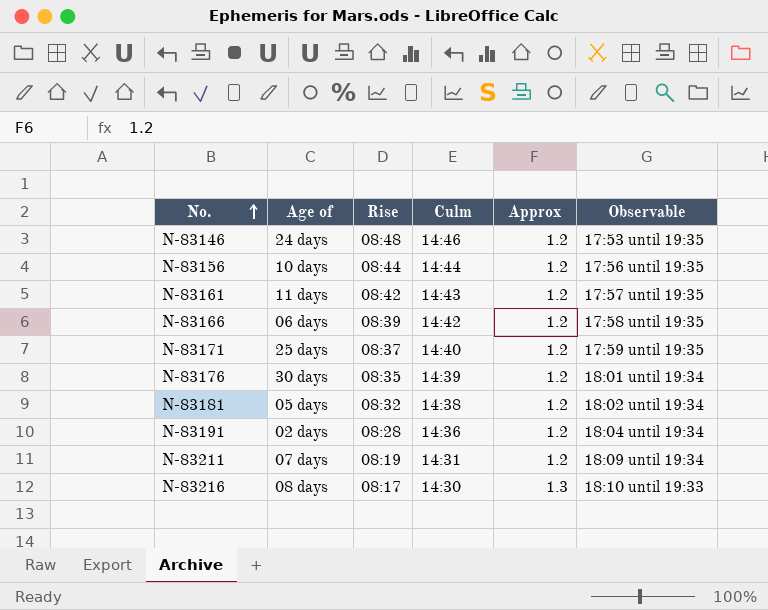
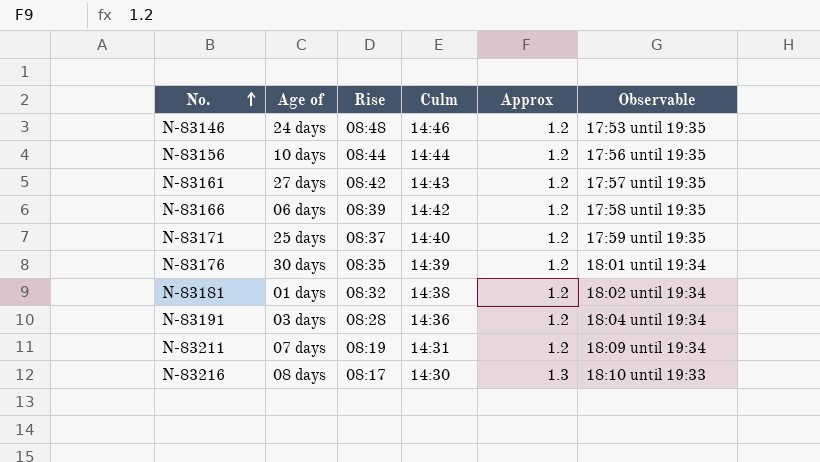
N-83161 | Age of: 11 days -> 27 days
N-83181 | Age of: 05 days -> 01 days
N-83191 | Age of: 02 days -> 03 days

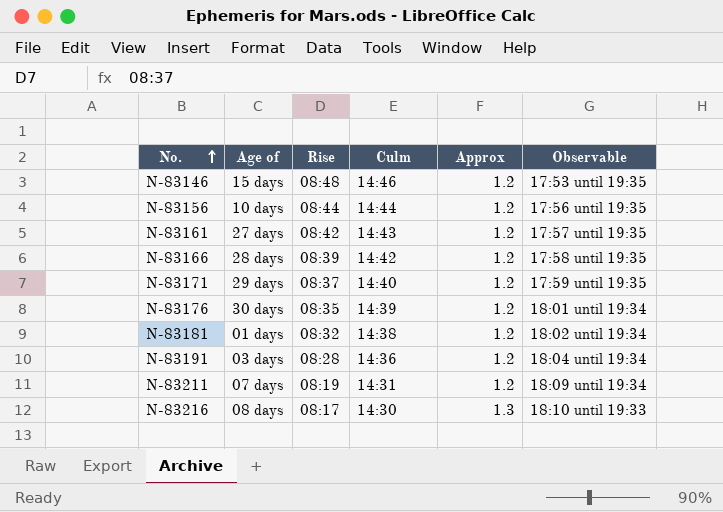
N-83146 | Age of: 24 days -> 15 days
N-83166 | Age of: 06 days -> 28 days
N-83171 | Age of: 25 days -> 29 days

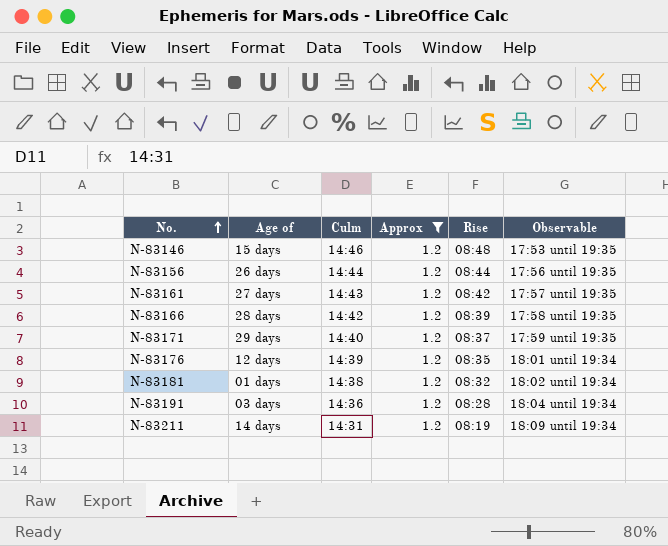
filter: none -> Approx = 1.2
column Rise | position: 3 -> 5
N-83156 | Age of: 10 days -> 26 days
N-83176 | Age of: 30 days -> 12 days
N-83211 | Age of: 07 days -> 14 days

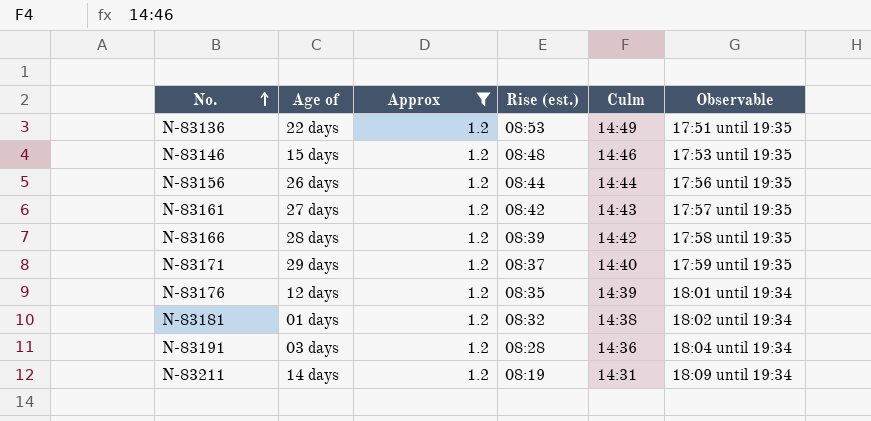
column name: Rise -> Rise (est.)
column Culm | position: 3 -> 5
row N-83136: none -> 22 days | 1.2 | 08:53 | 14:49 | 17:51 until 19:35

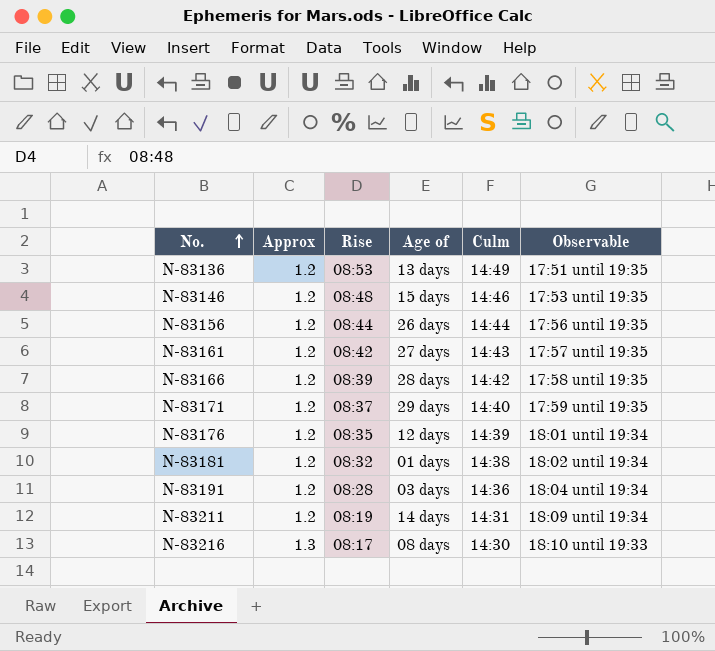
filter: Approx = 1.2 -> none
column name: Rise (est.) -> Rise
column Age of | position: 2 -> 4
N-83136 | Age of: 22 days -> 13 days

